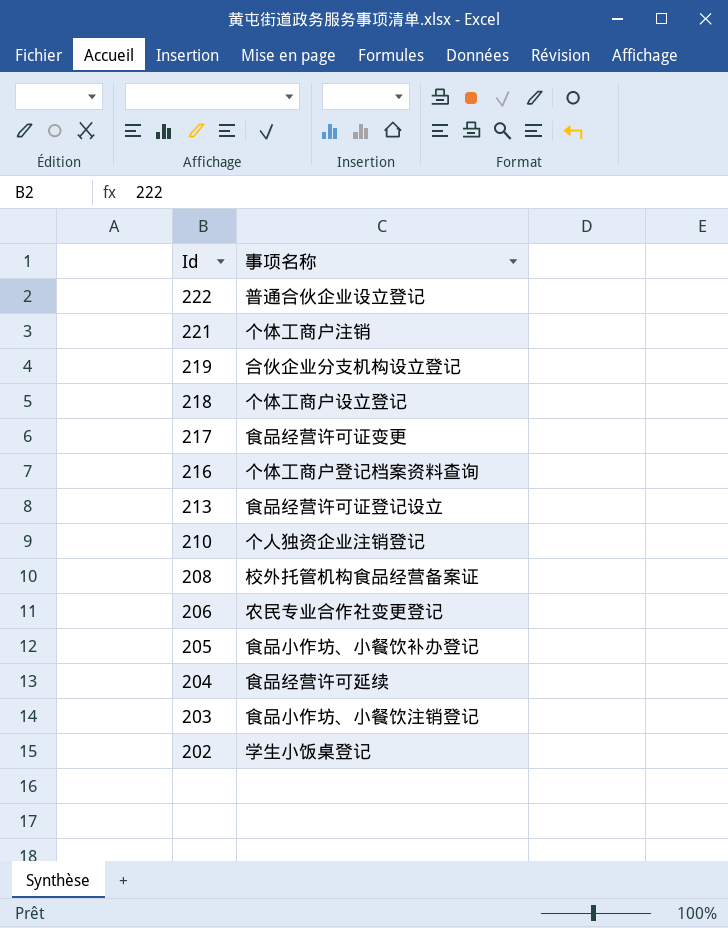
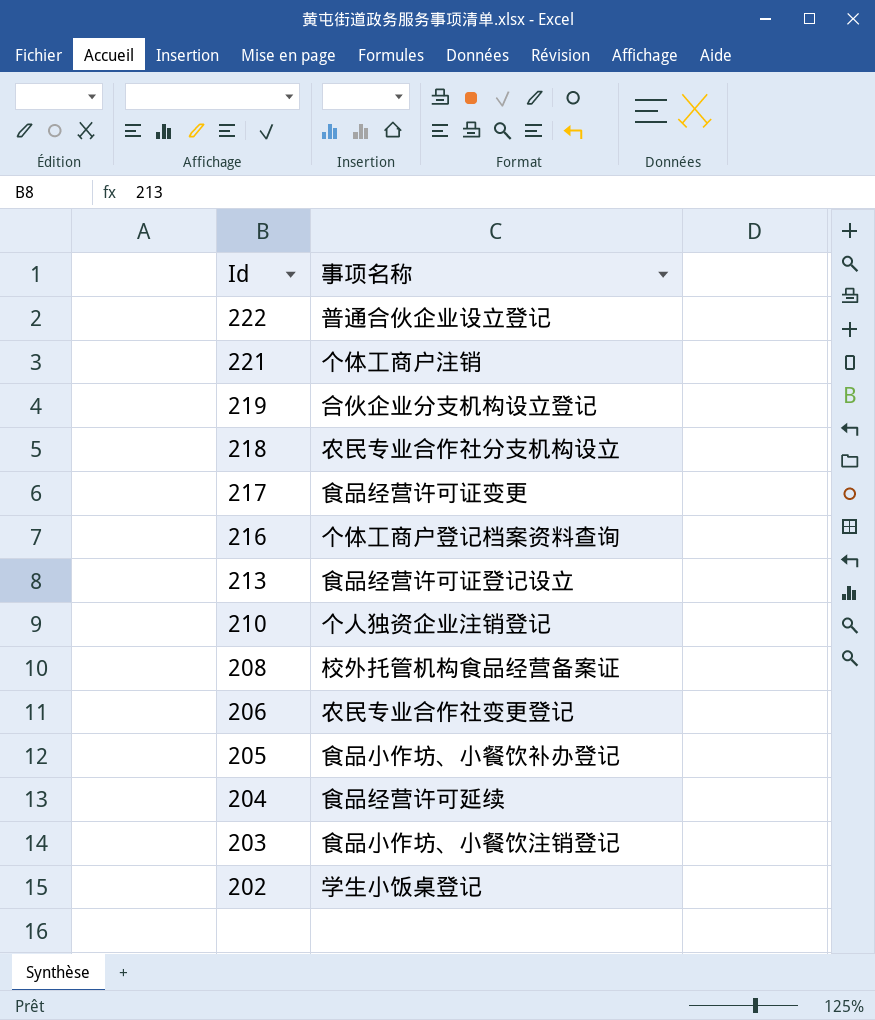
218 | 事项名称: 个体工商户设立登记 -> 农民专业合作社分支机构设立

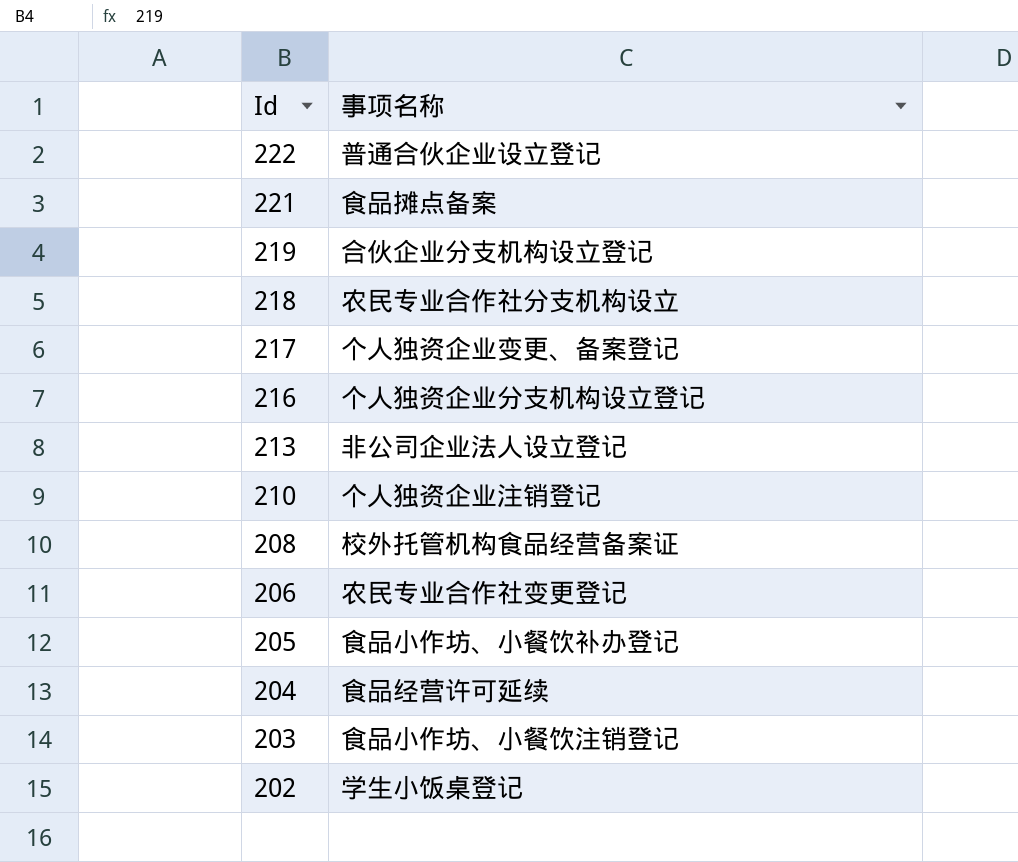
221 | 事项名称: 个体工商户注销 -> 食品摊点备案
217 | 事项名称: 食品经营许可证变更 -> 个人独资企业变更、备案登记
216 | 事项名称: 个体工商户登记档案资料查询 -> 个人独资企业分支机构设立登记
213 | 事项名称: 食品经营许可证登记设立 -> 非公司企业法人设立登记

